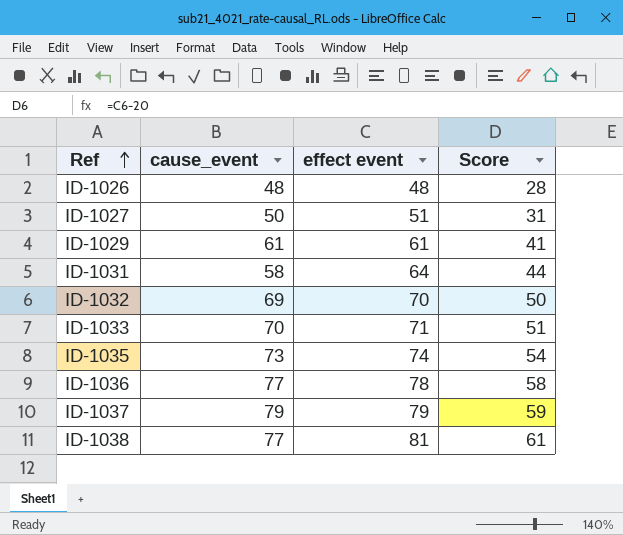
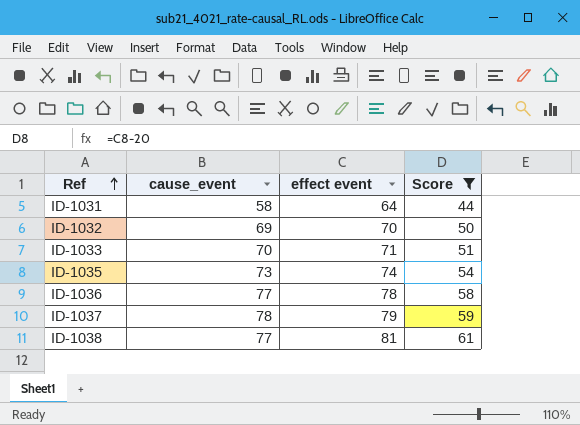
filter: none -> Score >= 44
ID-1037 | cause_event: 79 -> 78

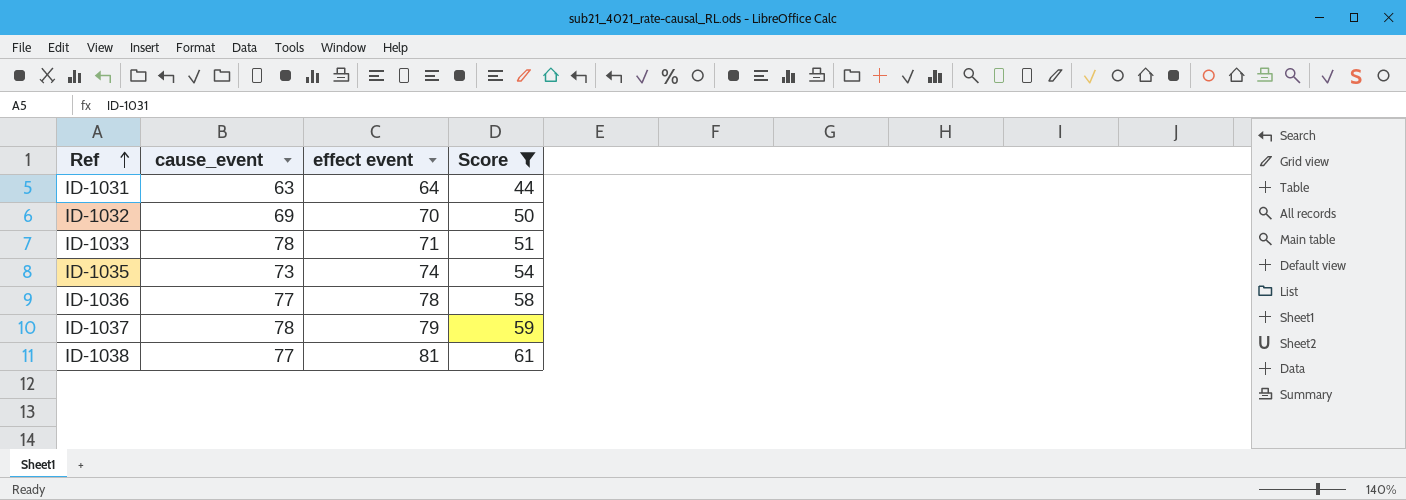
ID-1031 | cause_event: 58 -> 63
ID-1033 | cause_event: 70 -> 78

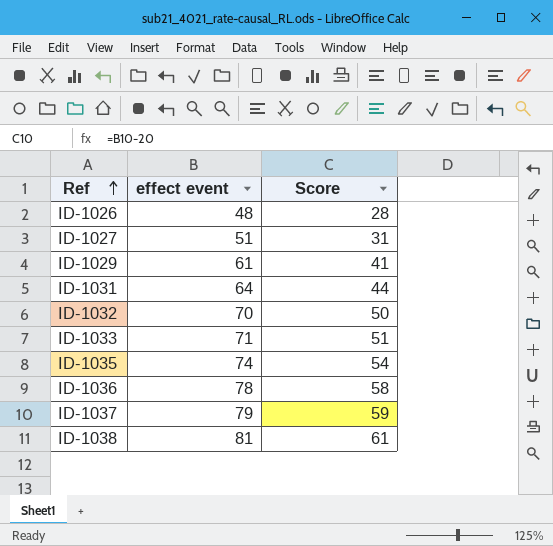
filter: Score >= 44 -> none
column cause_event | position: 2 -> none

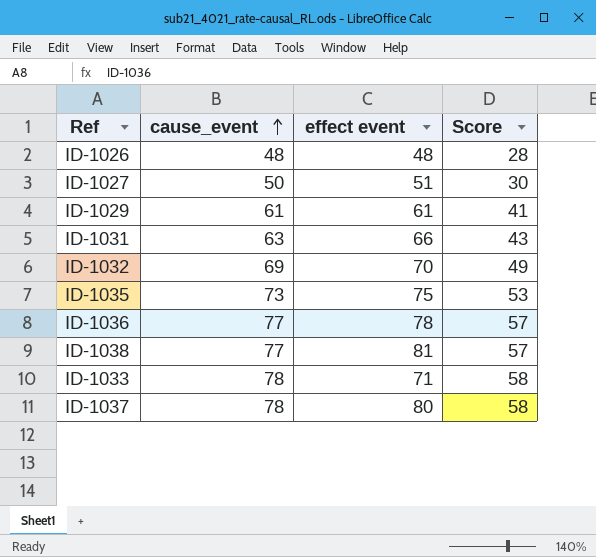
row order: Ref ascending -> cause_event ascending
column cause_event | position: none -> 2
column Score | formula: [effect event] - 20 -> [cause_event] - 20
ID-1031 | effect event: 64 -> 66
ID-1035 | effect event: 74 -> 75
ID-1037 | effect event: 79 -> 80

